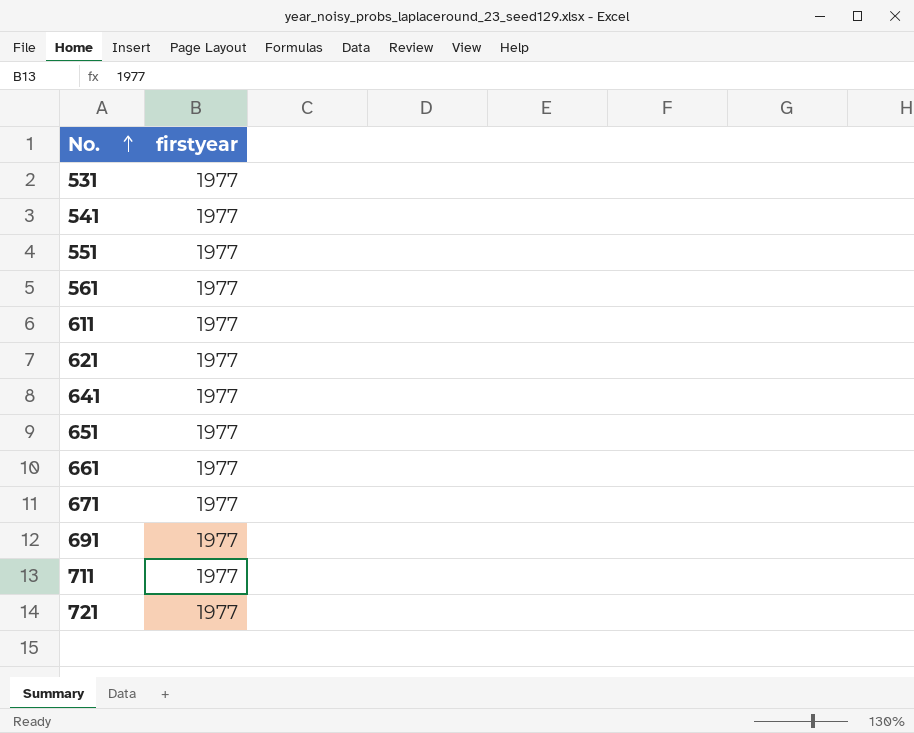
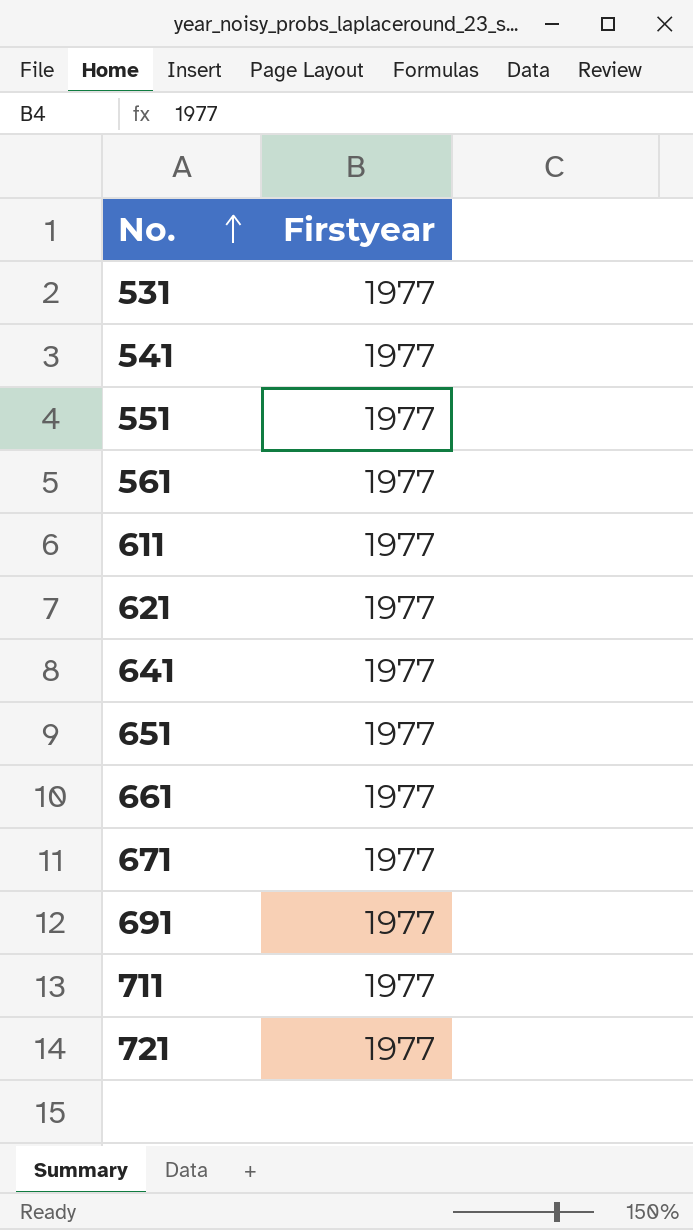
column name: firstyear -> Firstyear

